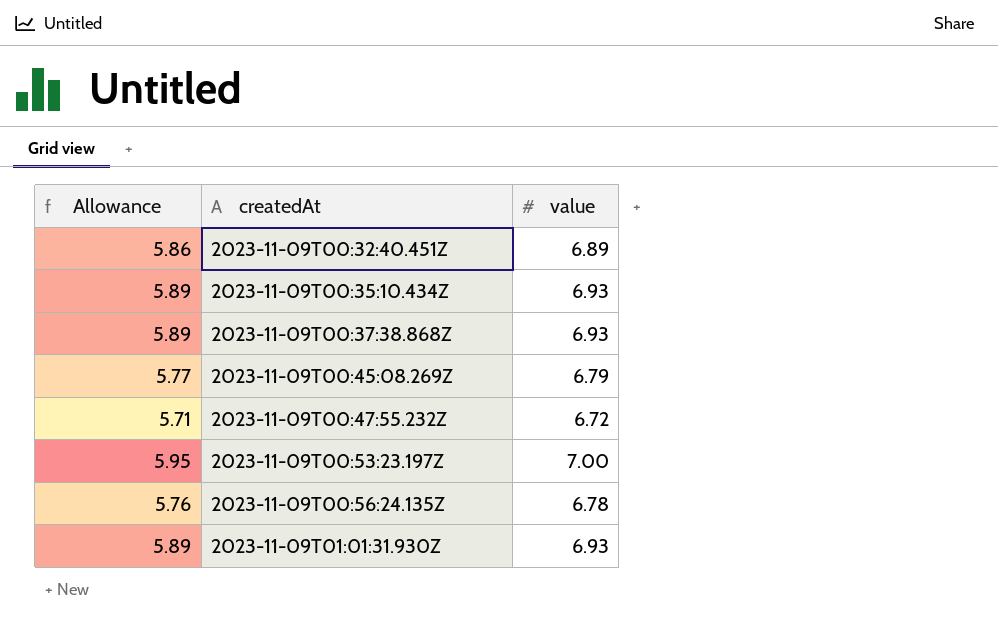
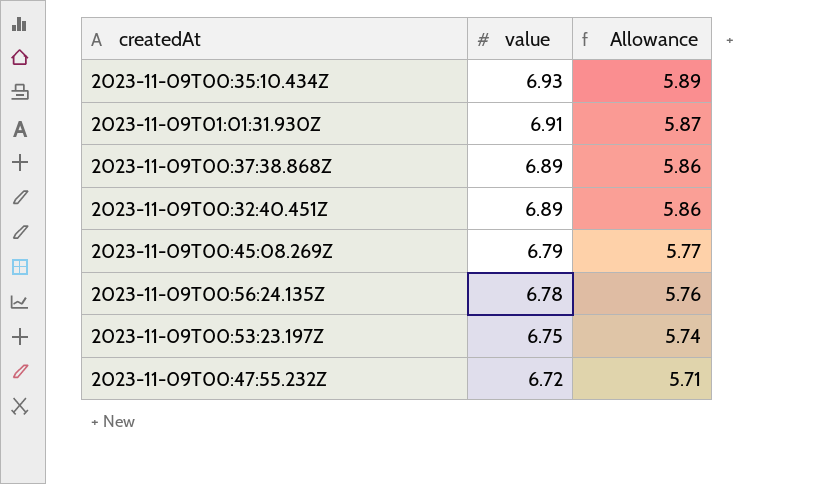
row order: createdAt ascending -> value descending
column Allowance | position: 1 -> 3
2023-11-09T01:01:31.930Z | value: 6.93 -> 6.91
2023-11-09T01:01:31.930Z | Allowance: 5.89 -> 5.87
2023-11-09T00:37:38.868Z | value: 6.93 -> 6.89
2023-11-09T00:37:38.868Z | Allowance: 5.89 -> 5.86
2023-11-09T00:53:23.197Z | value: 7.00 -> 6.75
2023-11-09T00:53:23.197Z | Allowance: 5.95 -> 5.74

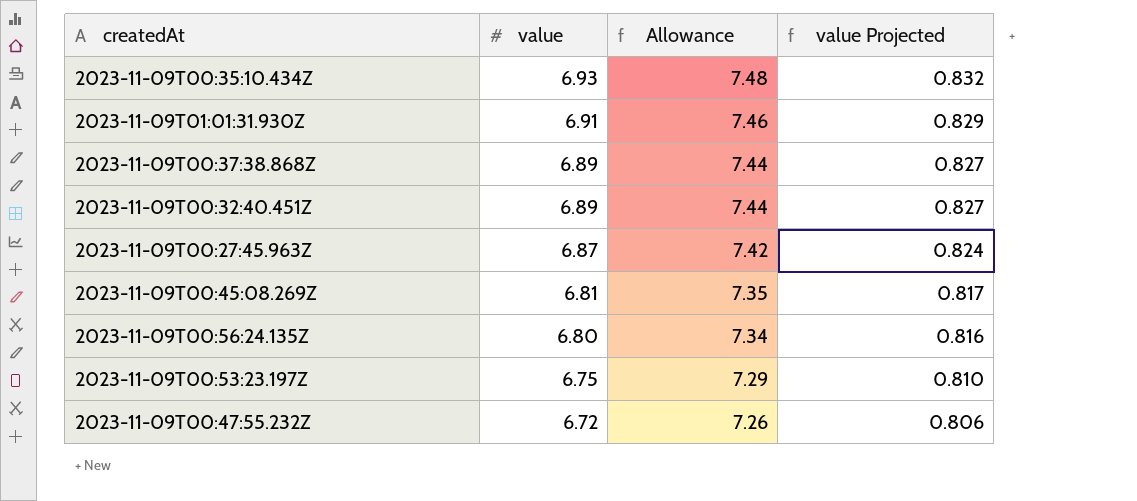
column Allowance | formula: [value] * 0.85 -> [value] * 1.08
column value Projected | formula: none -> [value] * 0.12
row 2023-11-09T00:27:45.963Z: none -> 6.87 | 7.42 | 0.824
2023-11-09T00:45:08.269Z | value: 6.79 -> 6.81
2023-11-09T00:56:24.135Z | value: 6.78 -> 6.80

